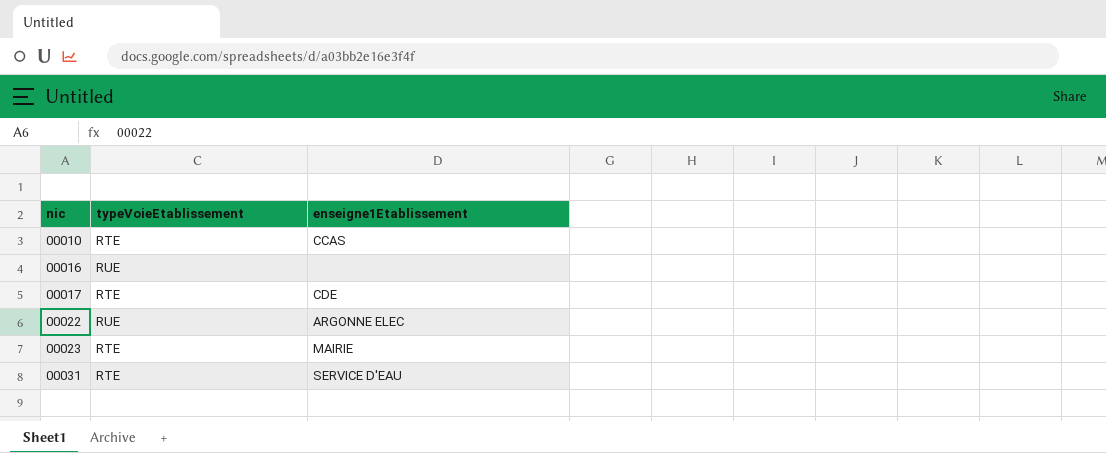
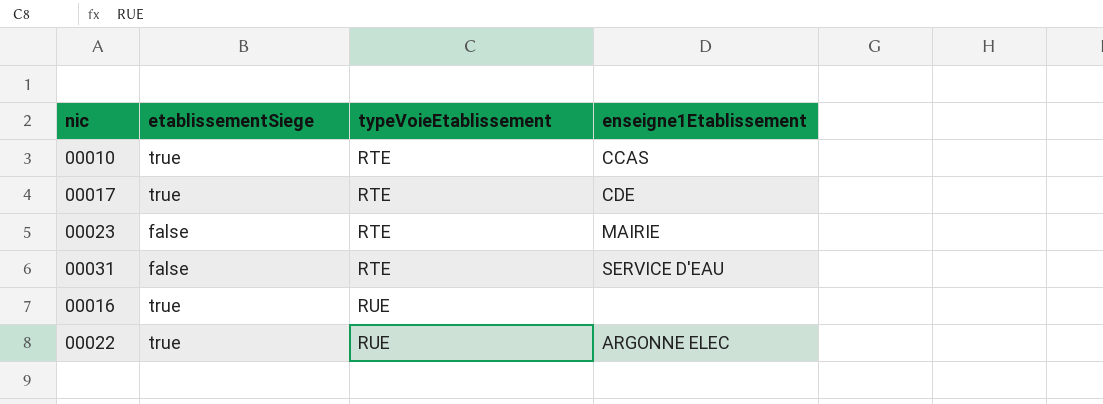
row order: nic ascending -> typeVoieEtablissement ascending
column etablissementSiege | position: none -> 2

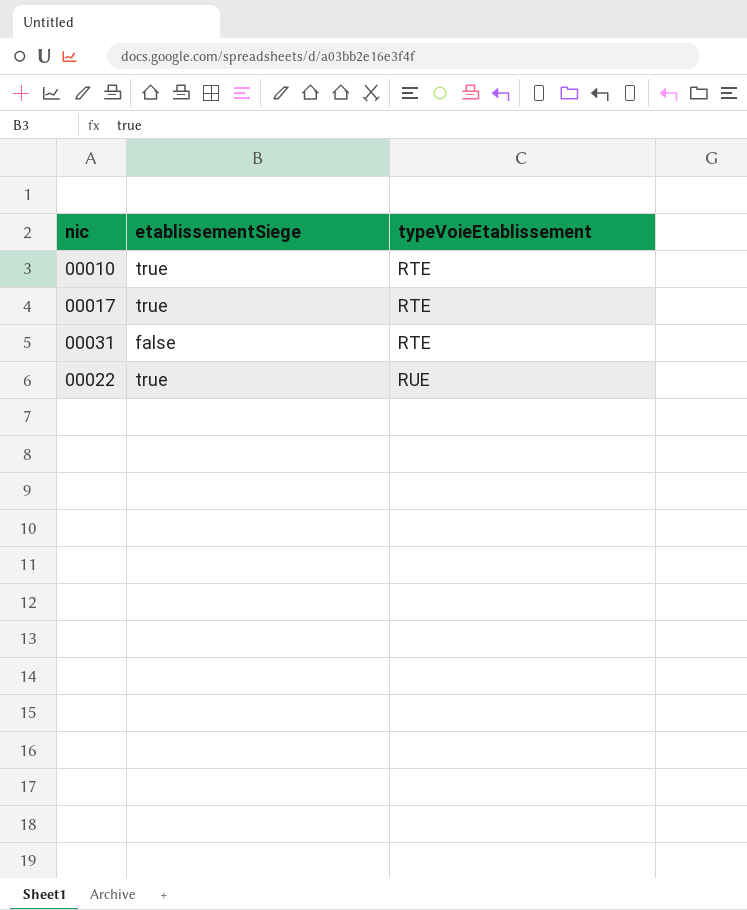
column enseigne1Etablissement | position: 4 -> none
row 00023: false | RTE | MAIRIE -> none
row 00016: true | RUE | none -> none

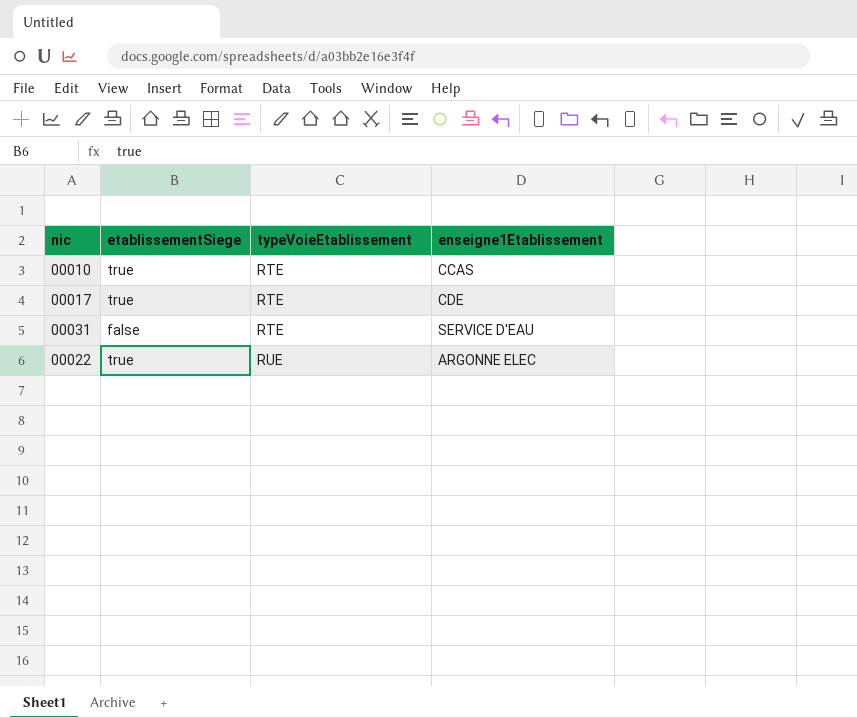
column enseigne1Etablissement | position: none -> 4

